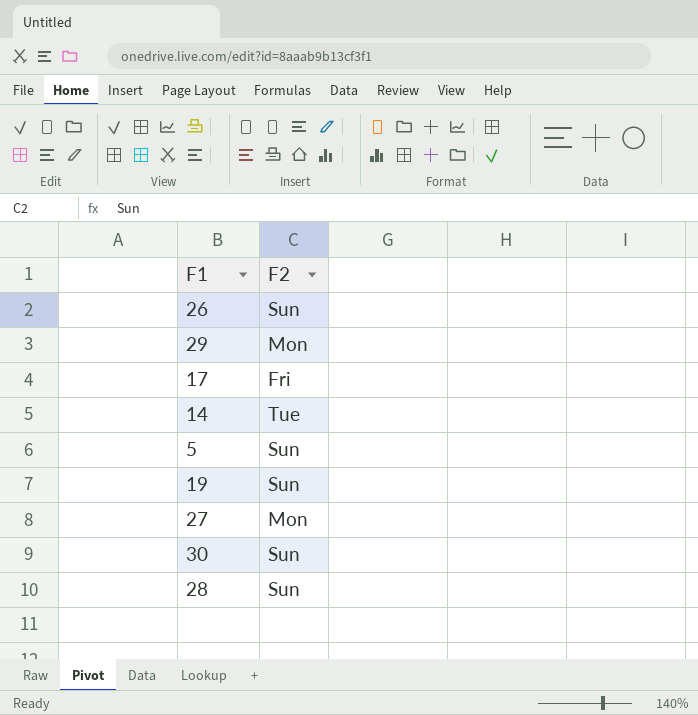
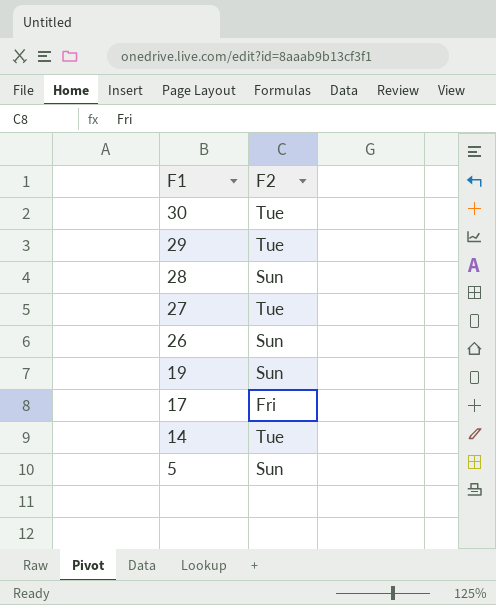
row order: none -> F1 descending
30 | F2: Sun -> Tue
29 | F2: Mon -> Tue
27 | F2: Mon -> Tue

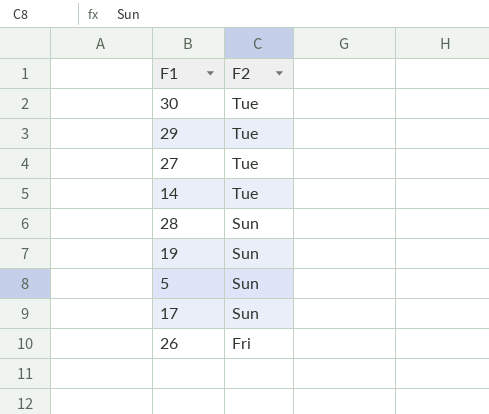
row order: F1 descending -> F2 descending
17 | F2: Fri -> Sun
26 | F2: Sun -> Fri

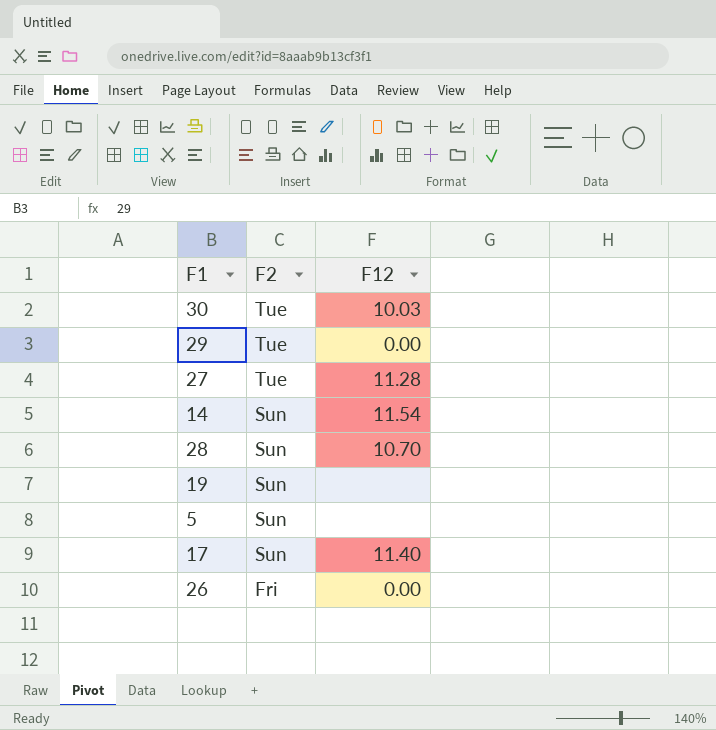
column F12 | position: none -> 3
14 | F2: Tue -> Sun

